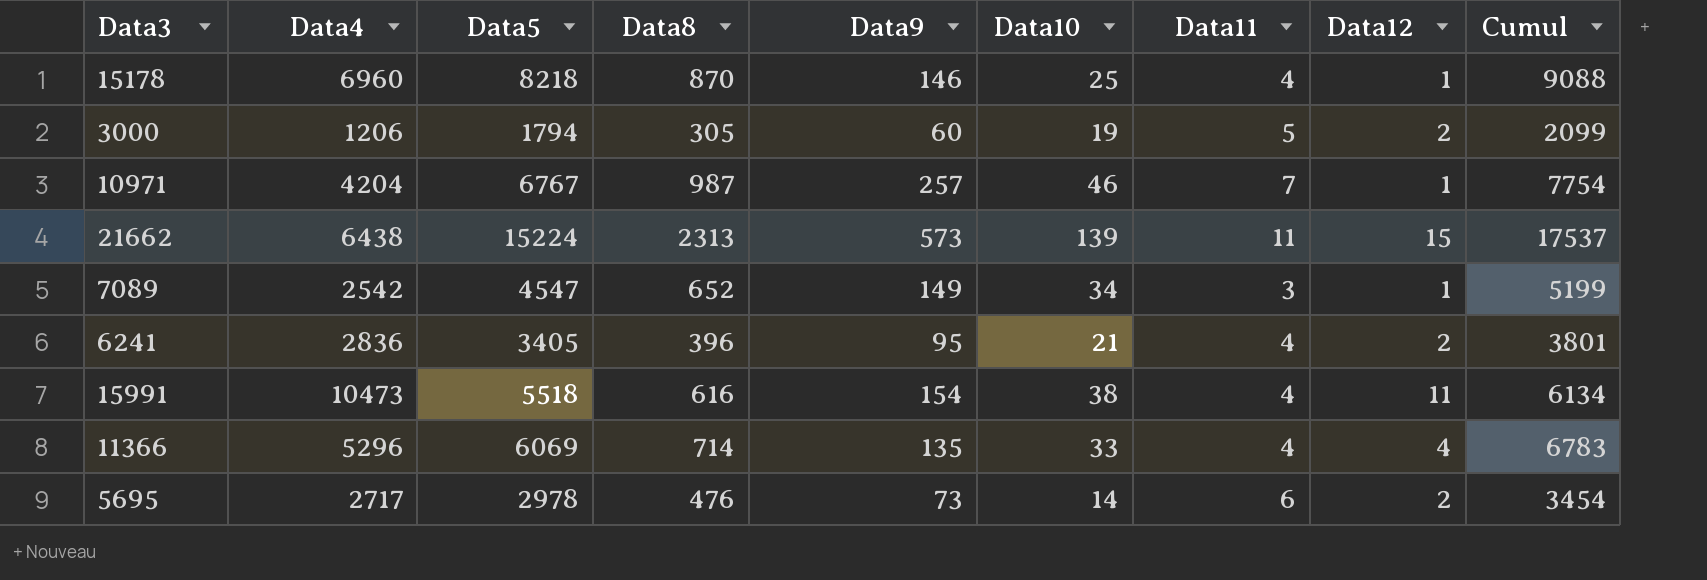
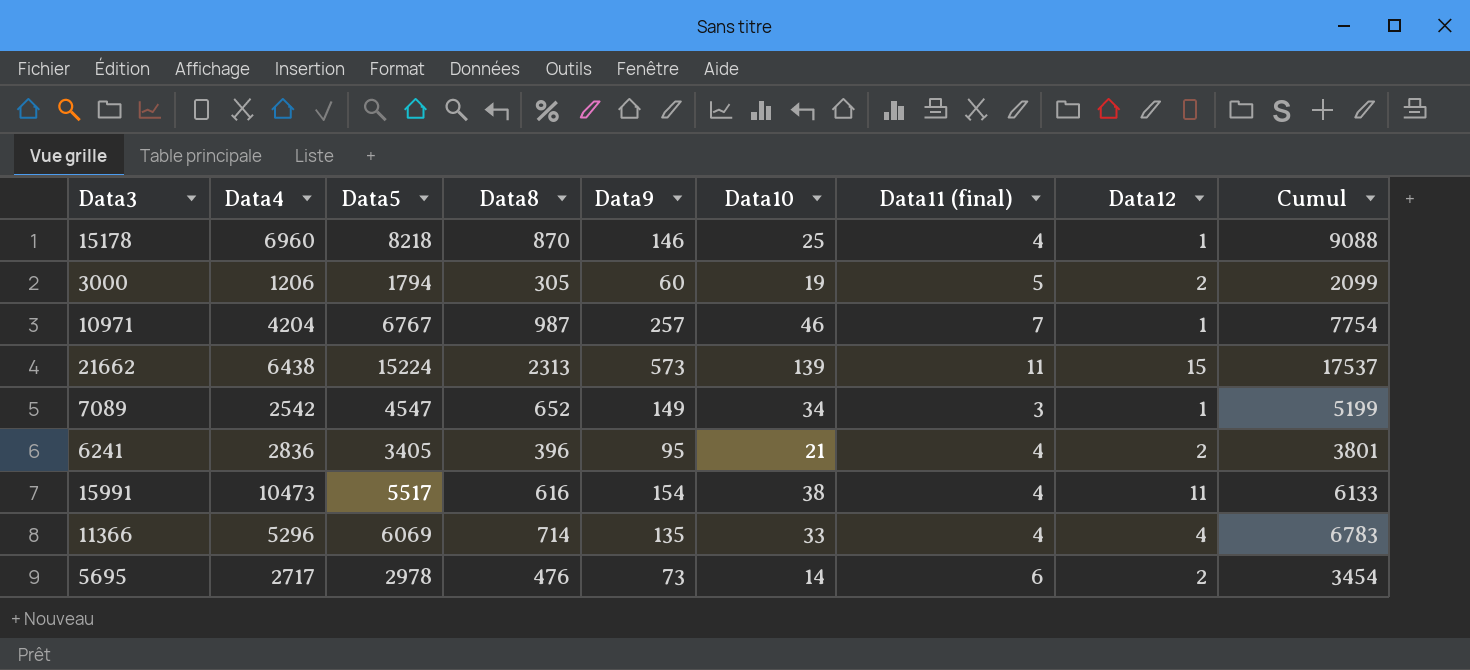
column name: Data11 -> Data11 (final)
15991 | Data5: 5518 -> 5517
15991 | Cumul: 6134 -> 6133

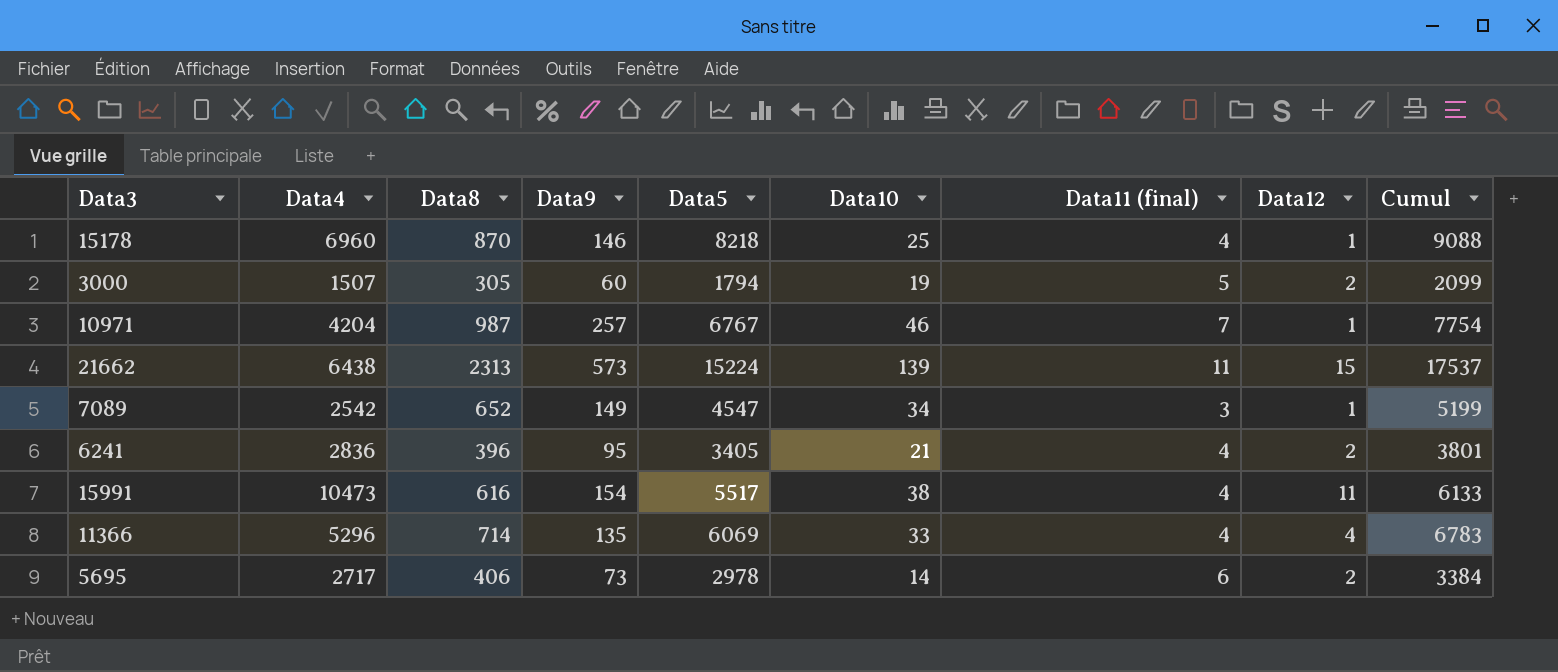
column Data5 | position: 3 -> 5
3000 | Data4: 1206 -> 1507
5695 | Data8: 476 -> 406
5695 | Cumul: 3454 -> 3384

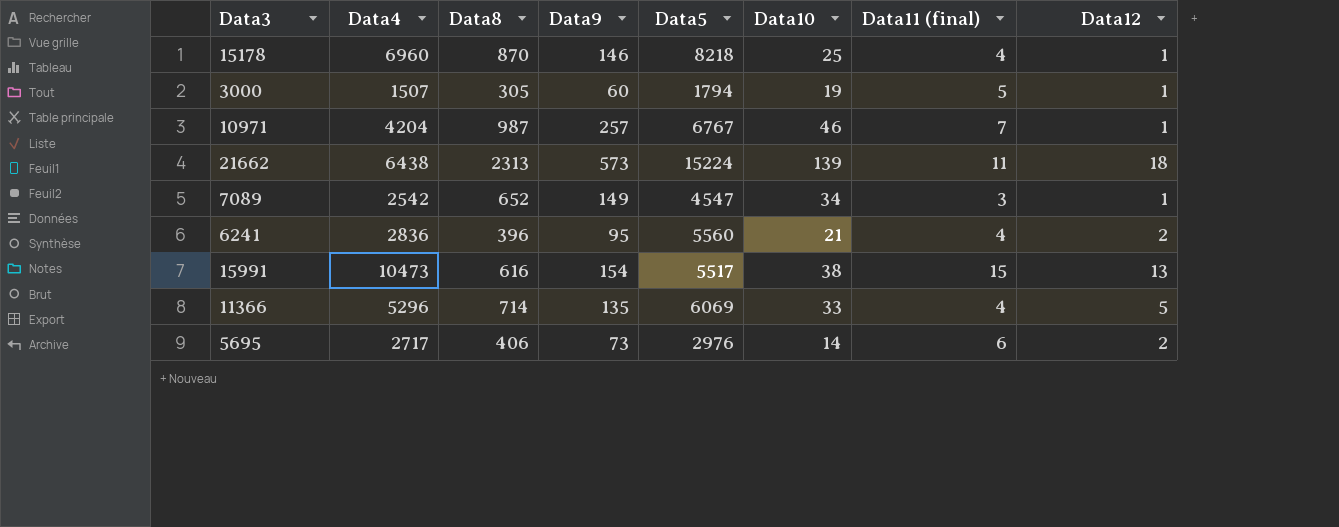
column Cumul | formula: [Data8] + [Data5] -> none
3000 | Data12: 2 -> 1
21662 | Data12: 15 -> 18
6241 | Data5: 3405 -> 5560
15991 | Data11 (final): 4 -> 15
15991 | Data12: 11 -> 13
11366 | Data12: 4 -> 5
5695 | Data5: 2978 -> 2976

